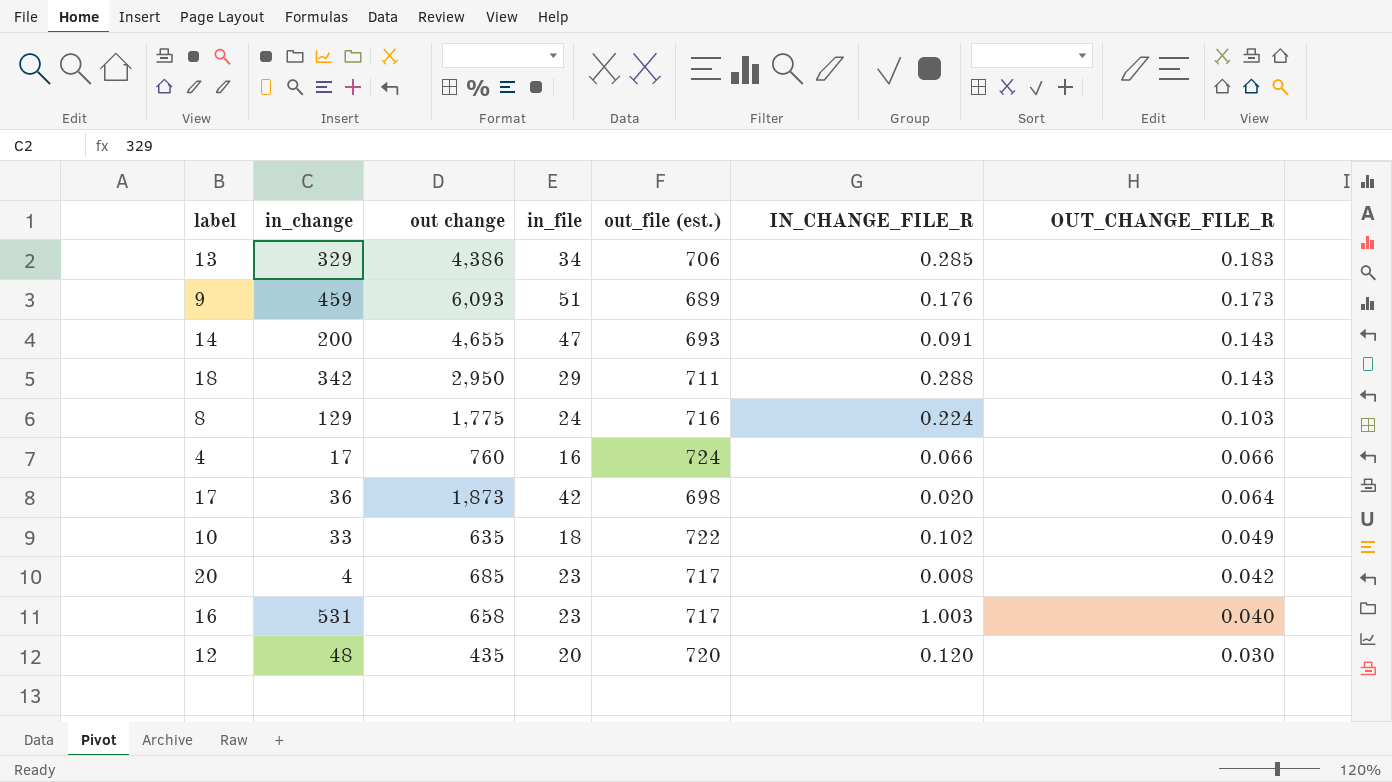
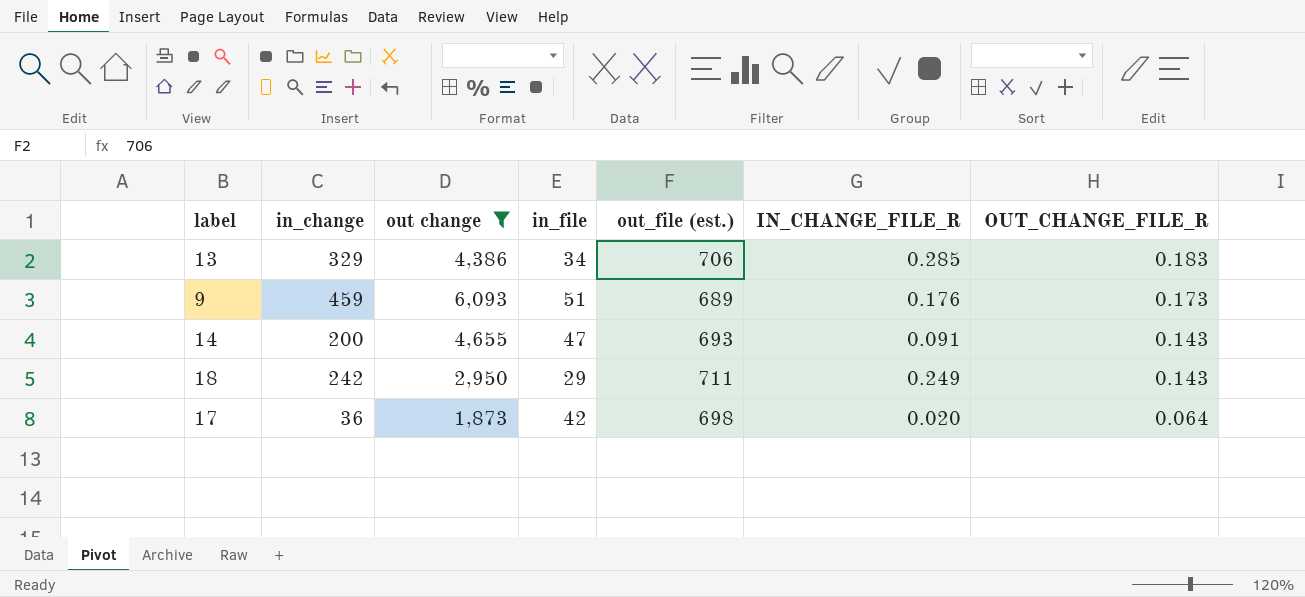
filter: none -> out change >= 1,873
18 | in_change: 342 -> 242
18 | IN_CHANGE_FILE_R: 0.288 -> 0.249

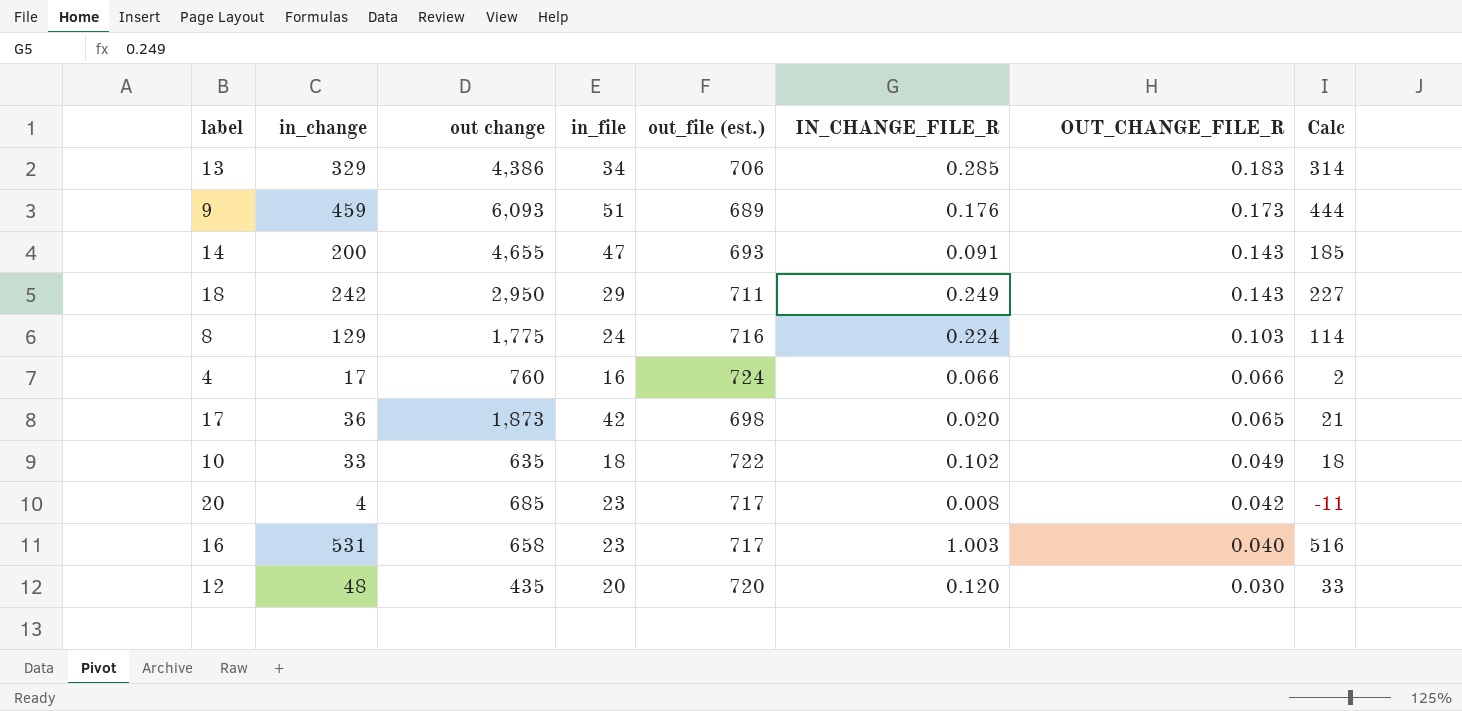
filter: out change >= 1,873 -> none
column Calc | formula: none -> [in_change] - 15
17 | OUT_CHANGE_FILE_R: 0.064 -> 0.065

